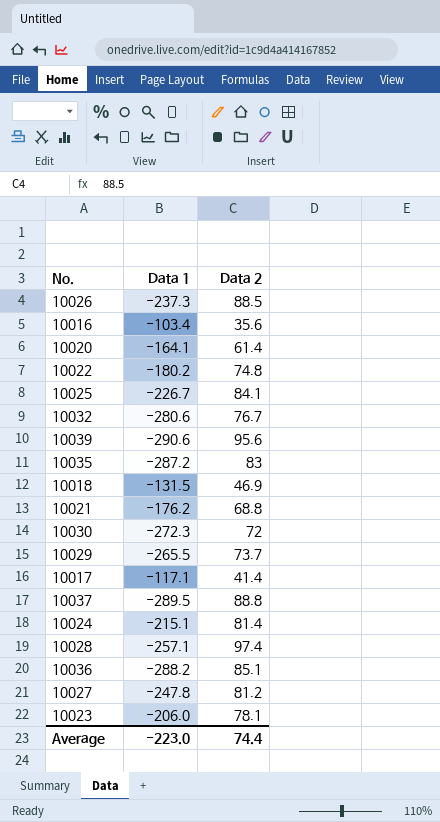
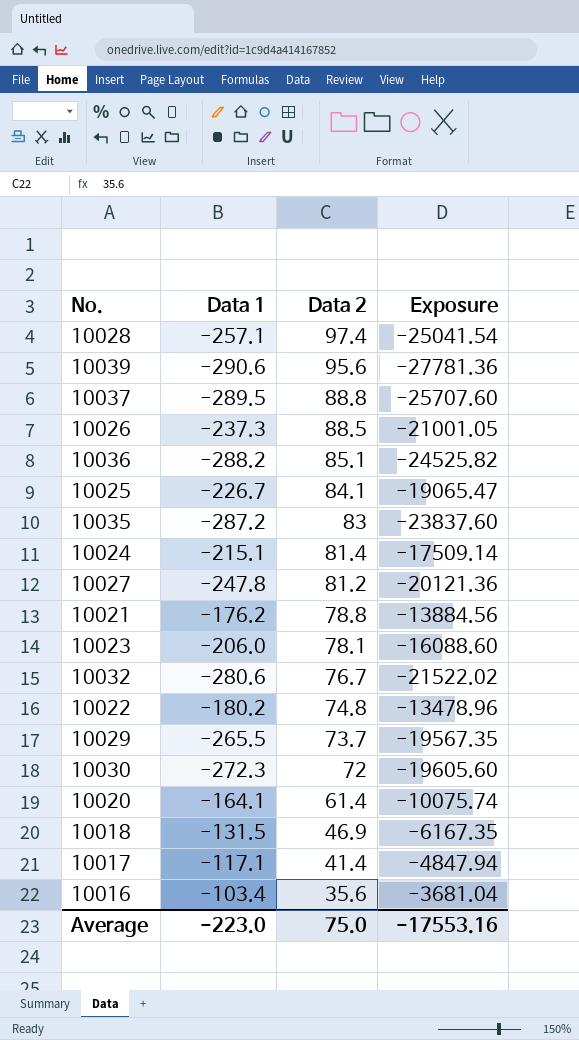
row order: none -> Data 2 descending
column Exposure | formula: none -> [Data 1] * [Data 2]
10021 | Data 2: 68.8 -> 78.8
Average | Data 2: 74.4 -> 75.0

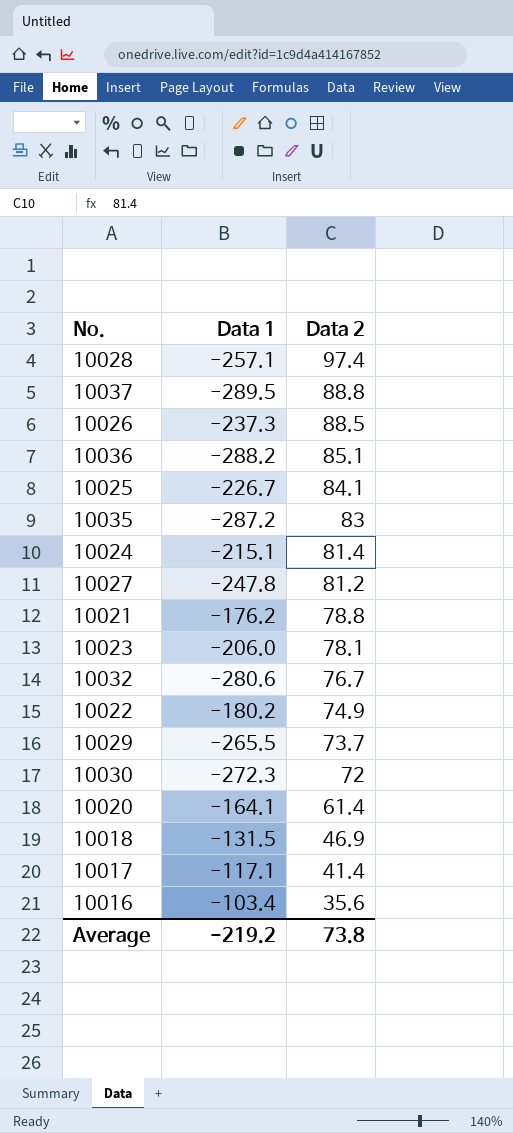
column Exposure | formula: [Data 1] * [Data 2] -> none
row 10039: -290.6 | 95.6 | -27781.36 -> none
10022 | Data 2: 74.8 -> 74.9
Average | Data 1: -223.0 -> -219.2
Average | Data 2: 75.0 -> 73.8

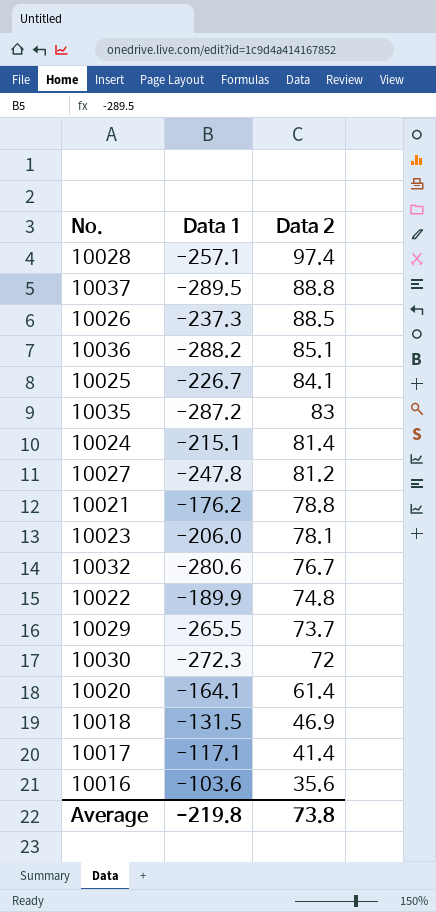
10022 | Data 1: -180.2 -> -189.9
10022 | Data 2: 74.9 -> 74.8
10016 | Data 1: -103.4 -> -103.6
Average | Data 1: -219.2 -> -219.8

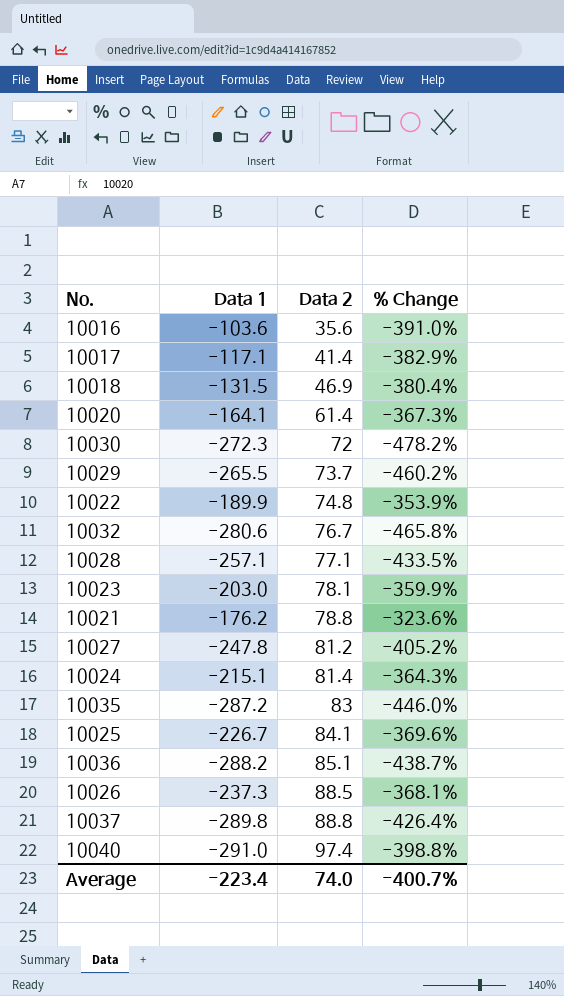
row order: Data 2 descending -> Data 2 ascending
column % Change | formula: none -> ([Data 1] - [Data 2]) / [Data 2]
10028 | Data 2: 97.4 -> 77.1
10023 | Data 1: -206.0 -> -203.0
10037 | Data 1: -289.5 -> -289.8
row 10040: none -> -291.0 | 97.4 | -398.8%
Average | Data 1: -219.8 -> -223.4
Average | Data 2: 73.8 -> 74.0

